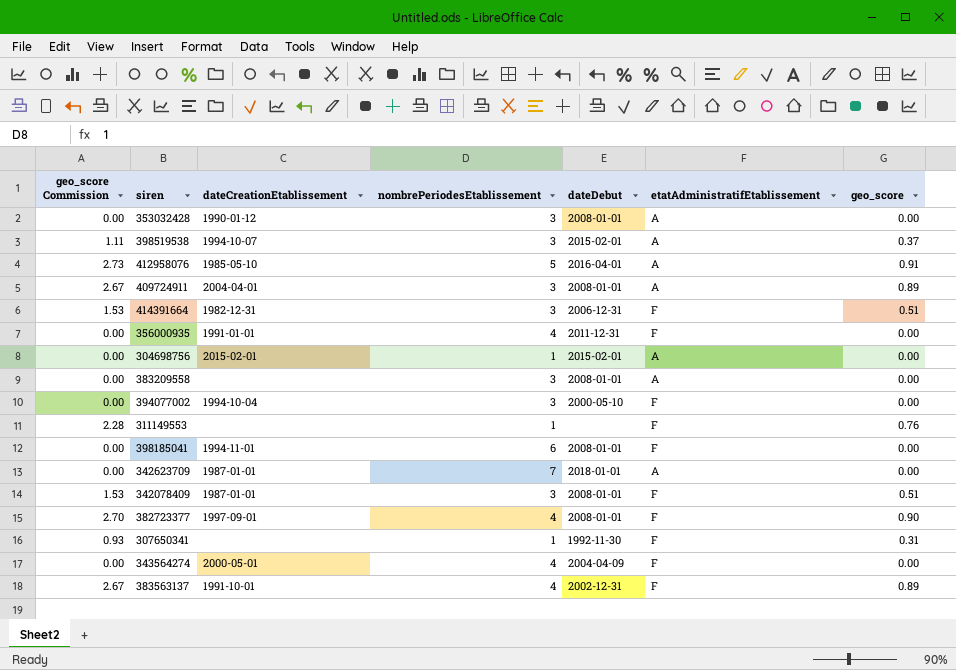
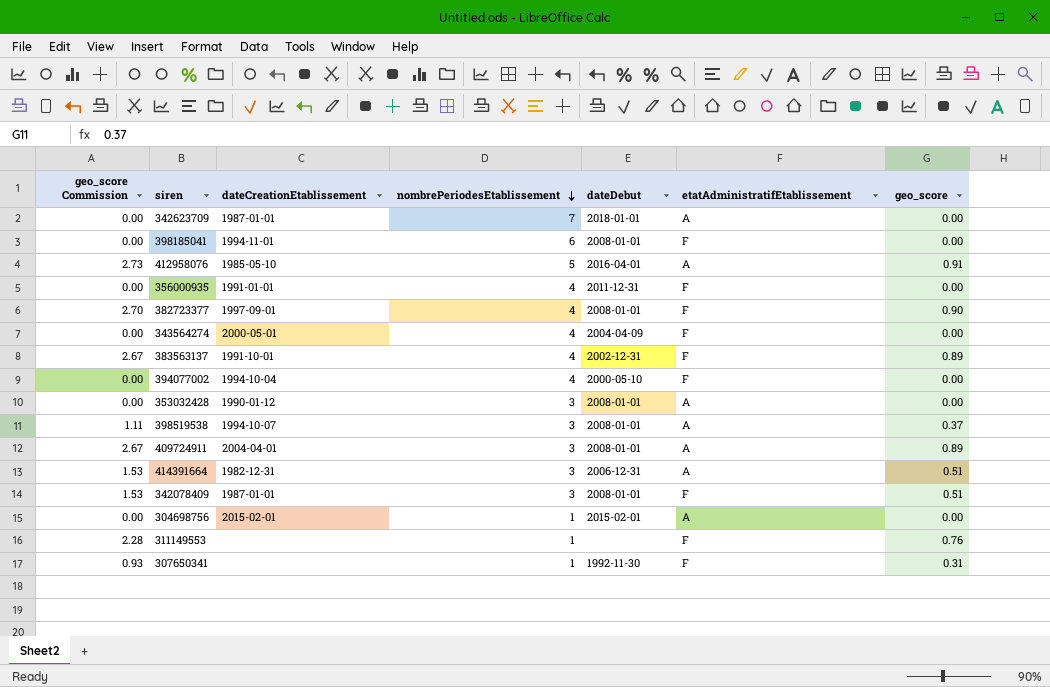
row order: none -> nombrePeriodesEtablissement descending
row 383209558: 0.00 | none | 3 | 2008-01-01 | A | 0.00 -> none
394077002 | nombrePeriodesEtablissement: 3 -> 4
398519538 | dateDebut: 2015-02-01 -> 2008-01-01
414391664 | etatAdministratifEtablissement: F -> A

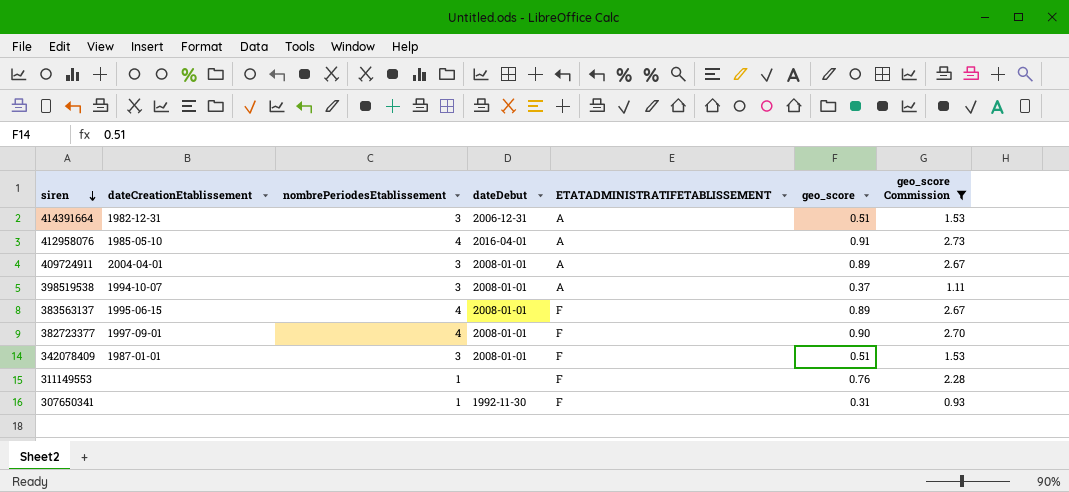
filter: none -> geo_score Commission != 0.00
row order: nombrePeriodesEtablissement descending -> siren descending
column name: etatAdministratifEtablissement -> ETATADMINISTRATIFETABLISSEMENT
column geo_score Commission | position: 1 -> 7
412958076 | nombrePeriodesEtablissement: 5 -> 4
383563137 | dateCreationEtablissement: 1991-10-01 -> 1995-06-15
383563137 | dateDebut: 2002-12-31 -> 2008-01-01

